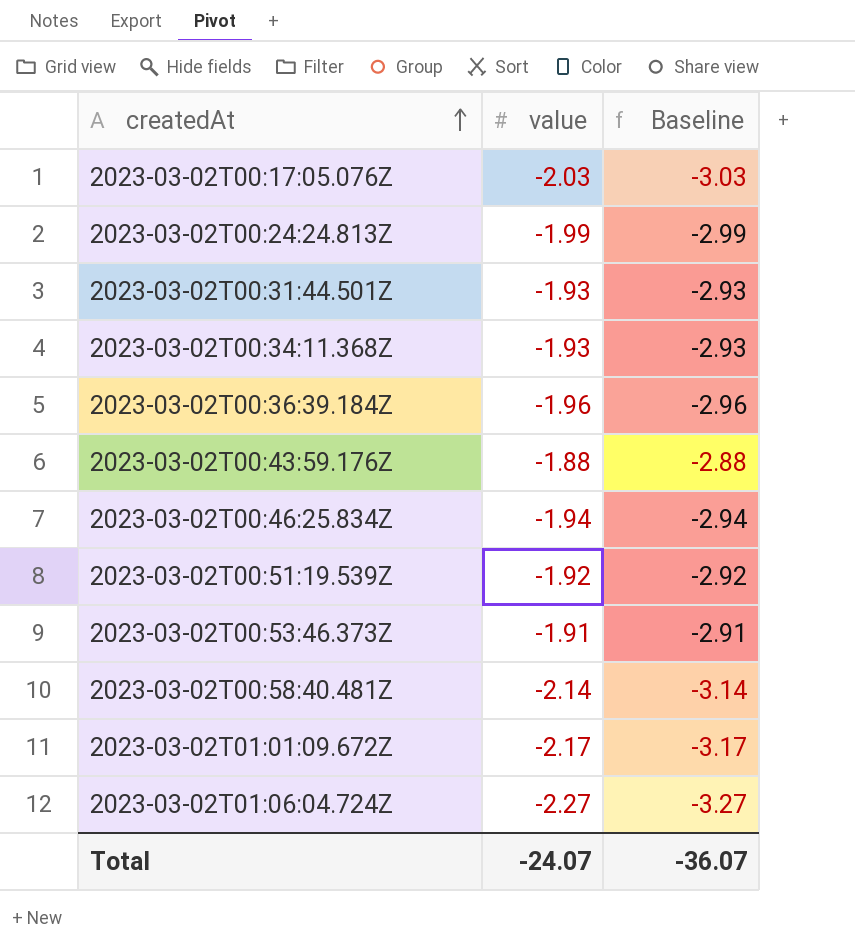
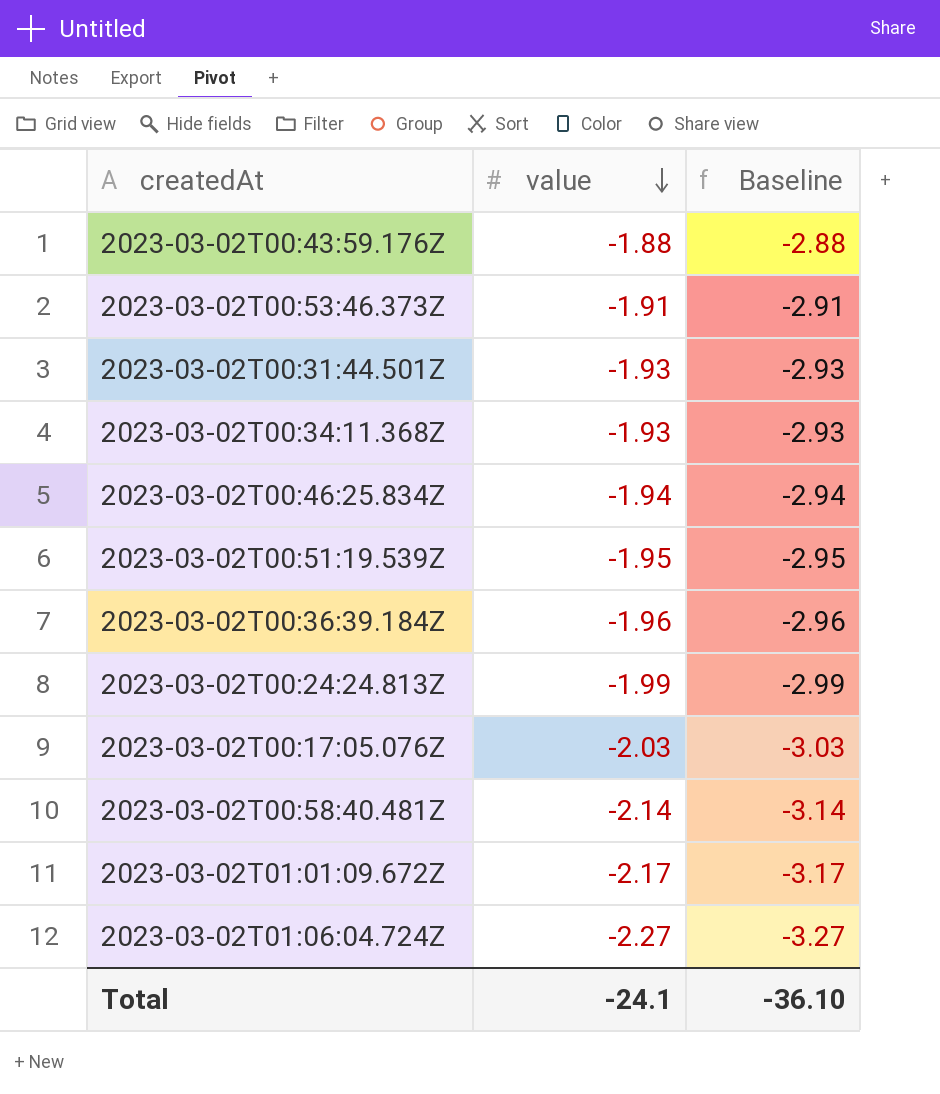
row order: createdAt ascending -> value descending
2023-03-02T00:51:19.539Z | value: -1.92 -> -1.95
2023-03-02T00:51:19.539Z | Baseline: -2.92 -> -2.95
Total | value: -24.07 -> -24.1
Total | Baseline: -36.07 -> -36.10

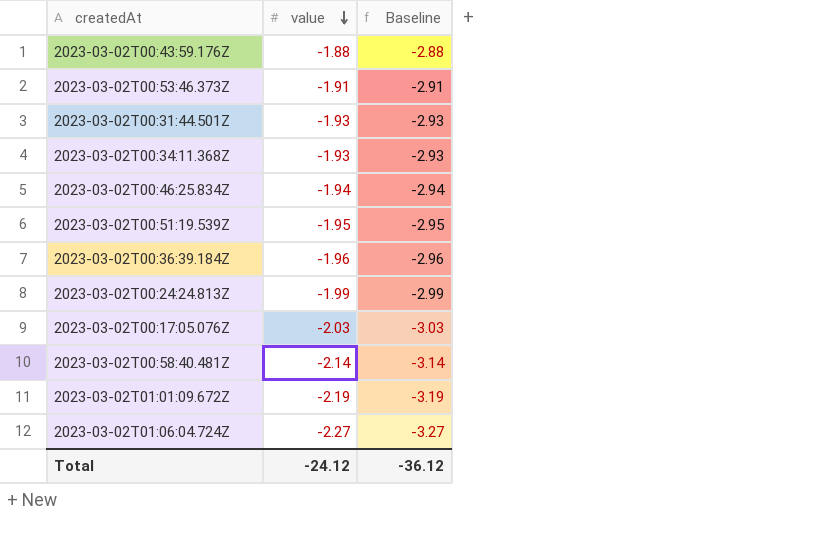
2023-03-02T01:01:09.672Z | value: -2.17 -> -2.19
2023-03-02T01:01:09.672Z | Baseline: -3.17 -> -3.19
Total | value: -24.1 -> -24.12
Total | Baseline: -36.10 -> -36.12

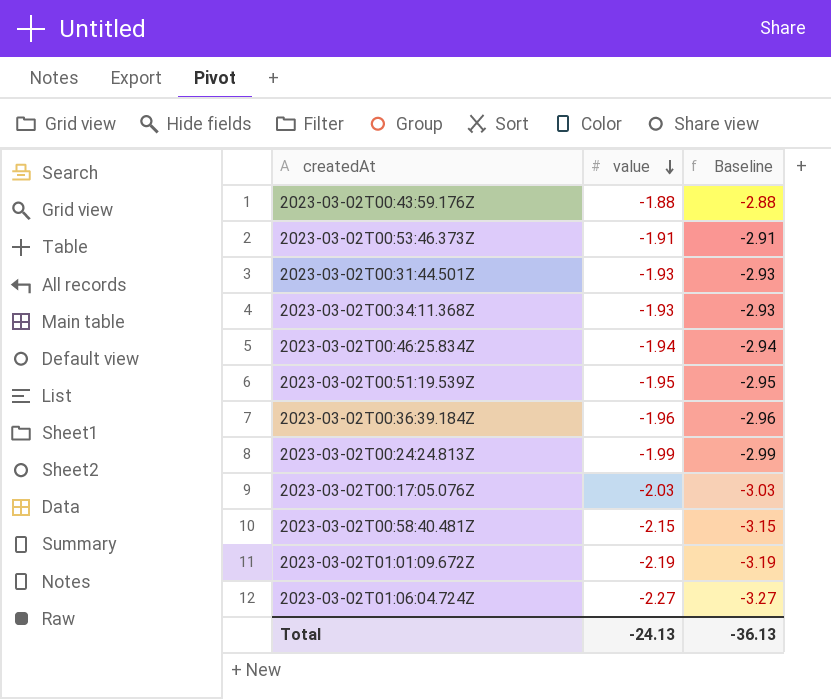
2023-03-02T00:58:40.481Z | value: -2.14 -> -2.15
2023-03-02T00:58:40.481Z | Baseline: -3.14 -> -3.15
Total | value: -24.12 -> -24.13
Total | Baseline: -36.12 -> -36.13

